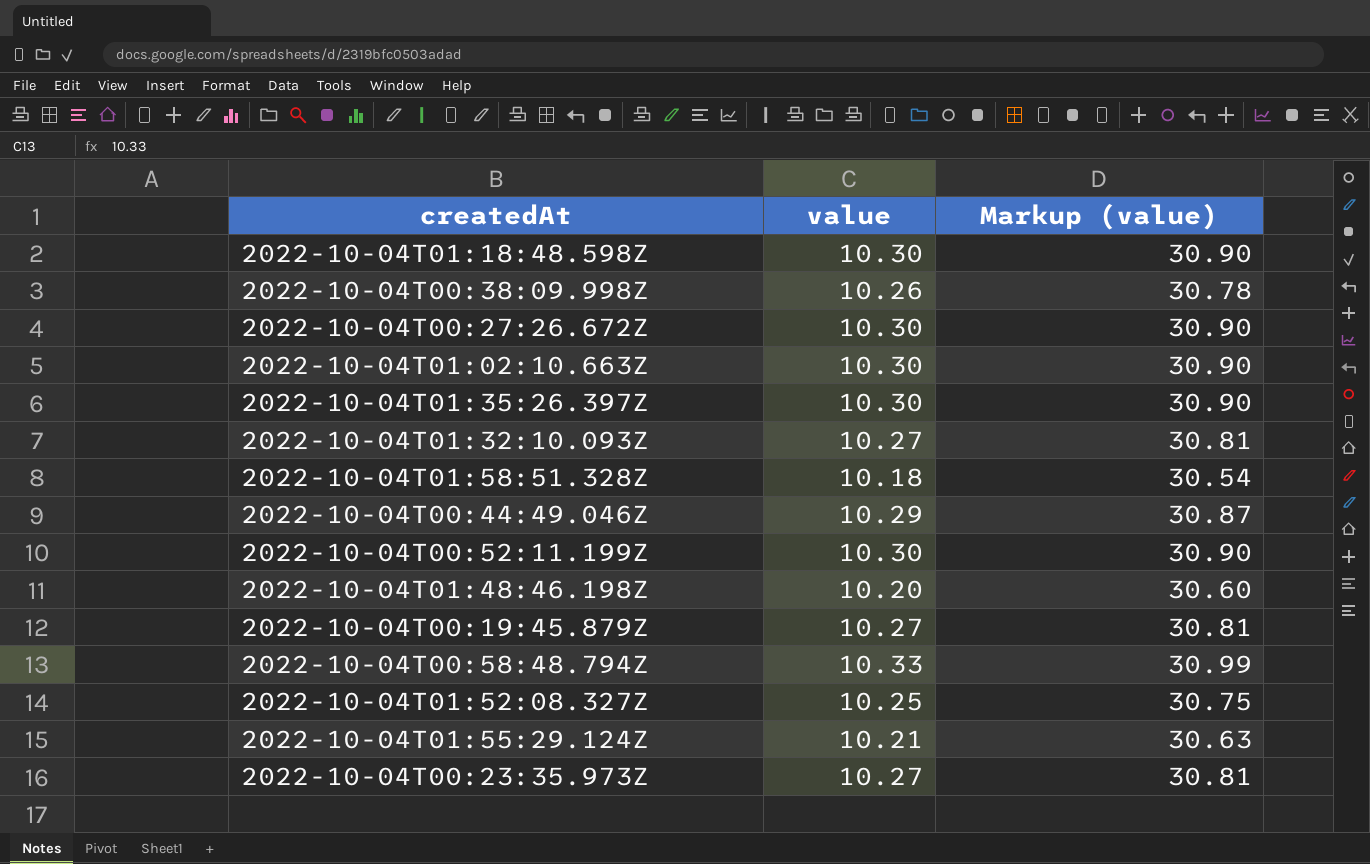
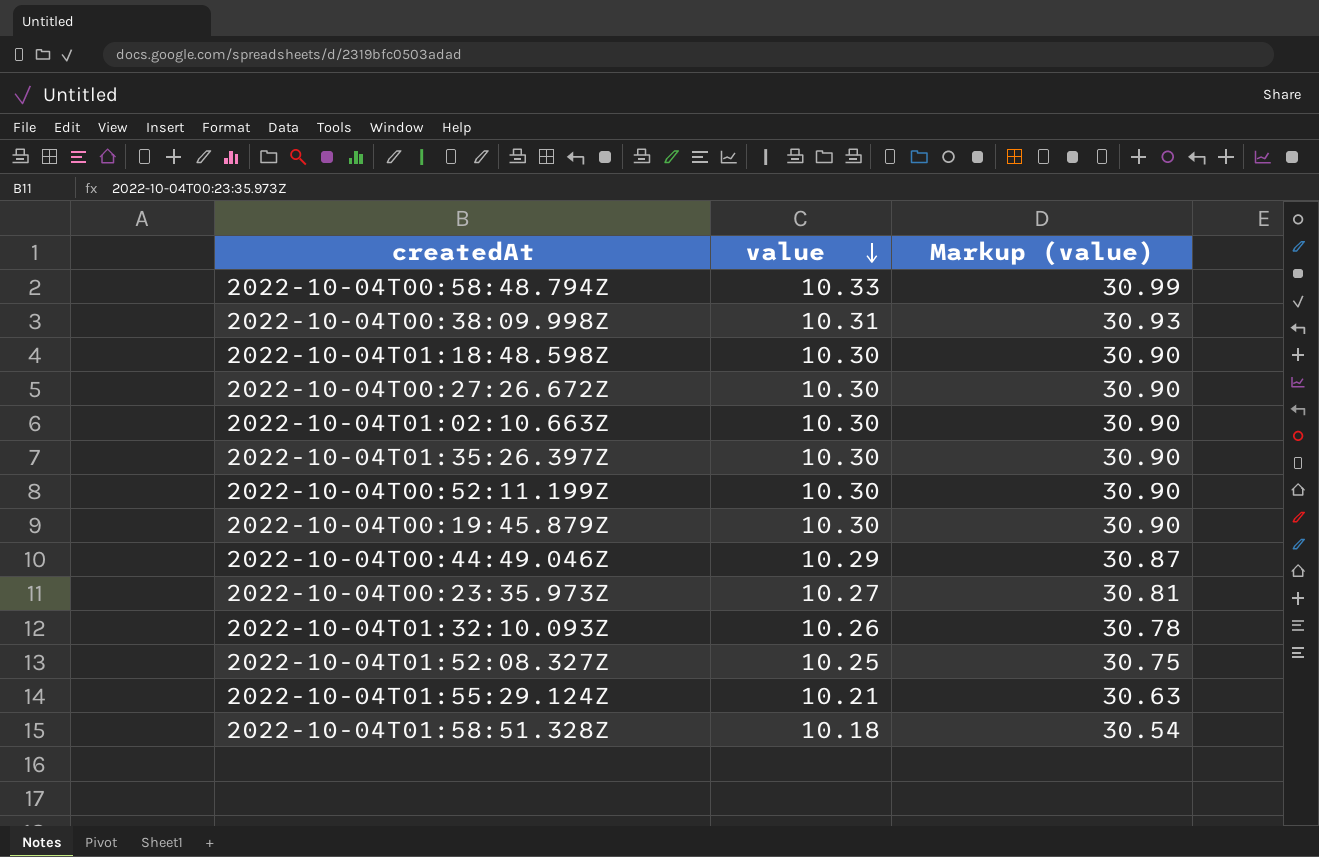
row order: none -> value descending
row 2022-10-04T01:48:46.198Z: 10.20 | 30.60 -> none
2022-10-04T00:38:09.998Z | value: 10.26 -> 10.31
2022-10-04T00:38:09.998Z | Markup (value): 30.78 -> 30.93
2022-10-04T00:19:45.879Z | value: 10.27 -> 10.30
2022-10-04T00:19:45.879Z | Markup (value): 30.81 -> 30.90
2022-10-04T01:32:10.093Z | value: 10.27 -> 10.26
2022-10-04T01:32:10.093Z | Markup (value): 30.81 -> 30.78

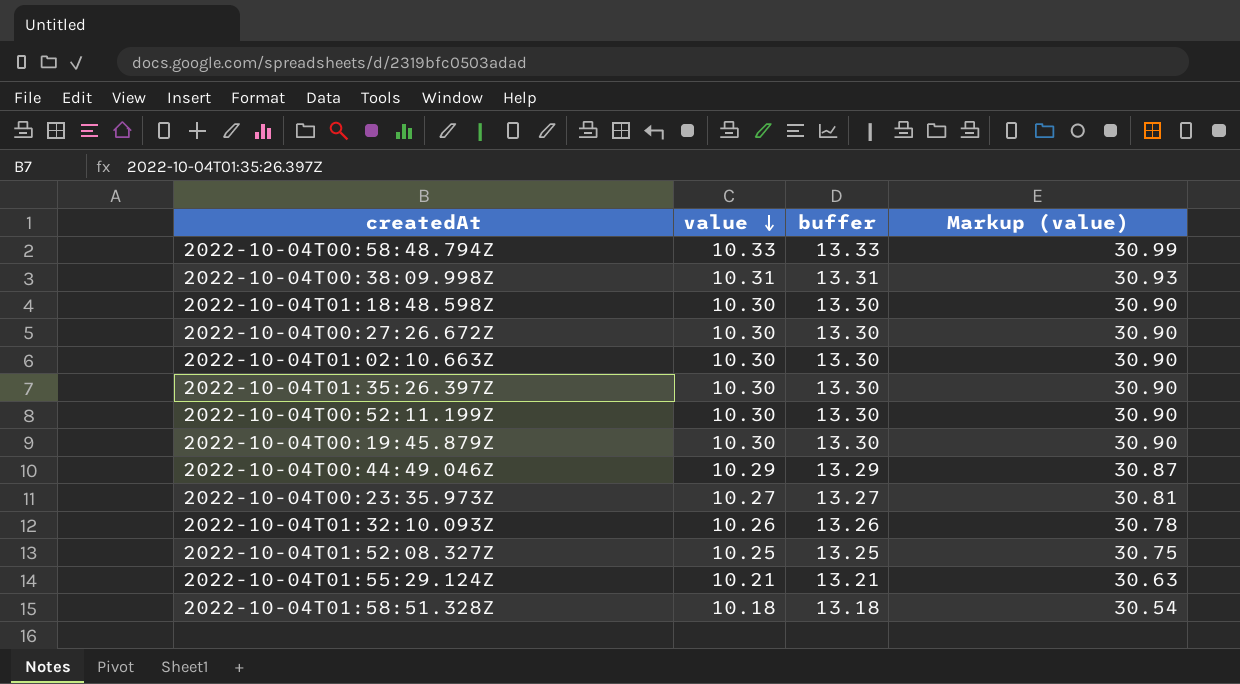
column buffer | formula: none -> [value] + 3

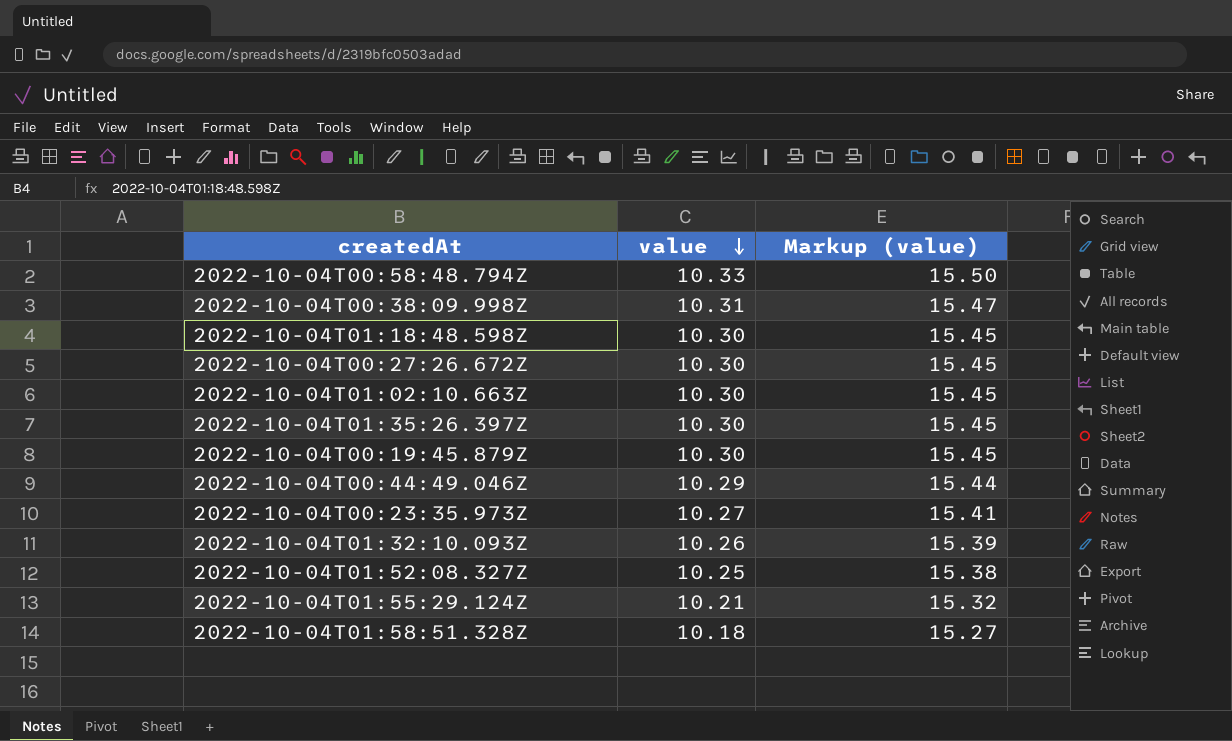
column buffer | formula: [value] + 3 -> none
column Markup (value) | formula: [value] * 3 -> [value] * 1.5
row 2022-10-04T00:52:11.199Z: 10.30 | 13.30 | 30.90 -> none

